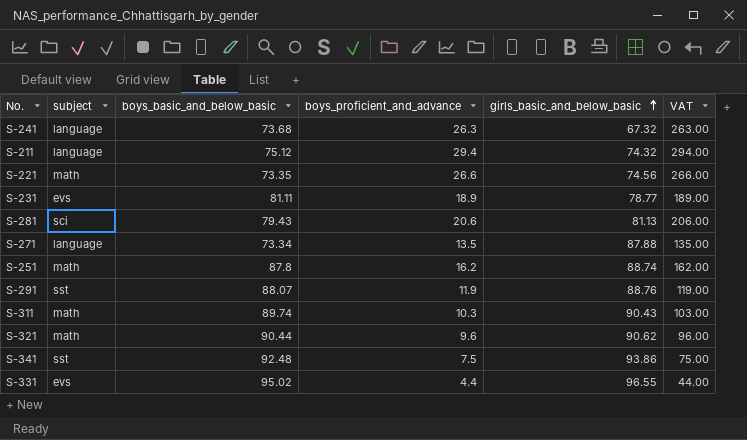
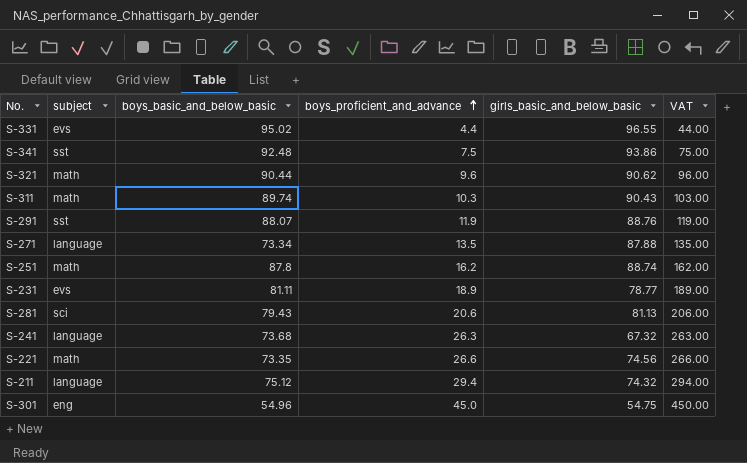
row order: girls_basic_and_below_basic ascending -> boys_proficient_and_advance ascending
row S-301: none -> eng | 54.96 | 45.0 | 54.75 | 450.00

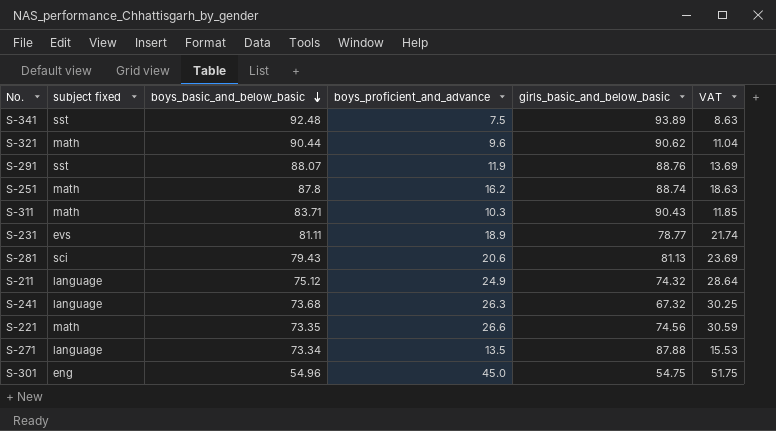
row order: boys_proficient_and_advance ascending -> boys_basic_and_below_basic descending
column name: subject -> subject fixed
column VAT | formula: [boys_proficient_and_advance] * 10 -> [boys_proficient_and_advance] * 1.15
row S-331: evs | 95.02 | 4.4 | 96.55 | 44.00 -> none
S-341 | girls_basic_and_below_basic: 93.86 -> 93.89
S-311 | boys_basic_and_below_basic: 89.74 -> 83.71
S-211 | boys_proficient_and_advance: 29.4 -> 24.9

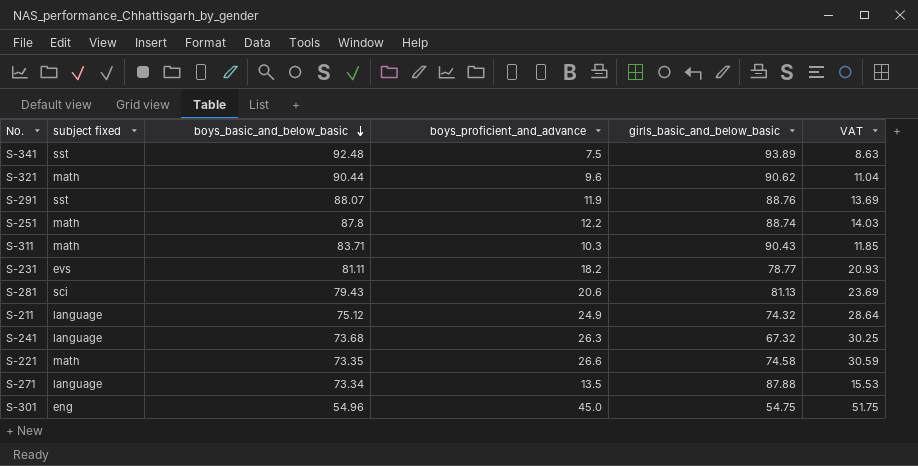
S-251 | boys_proficient_and_advance: 16.2 -> 12.2
S-251 | VAT: 18.63 -> 14.03
S-231 | boys_proficient_and_advance: 18.9 -> 18.2
S-231 | VAT: 21.74 -> 20.93
S-221 | girls_basic_and_below_basic: 74.56 -> 74.58

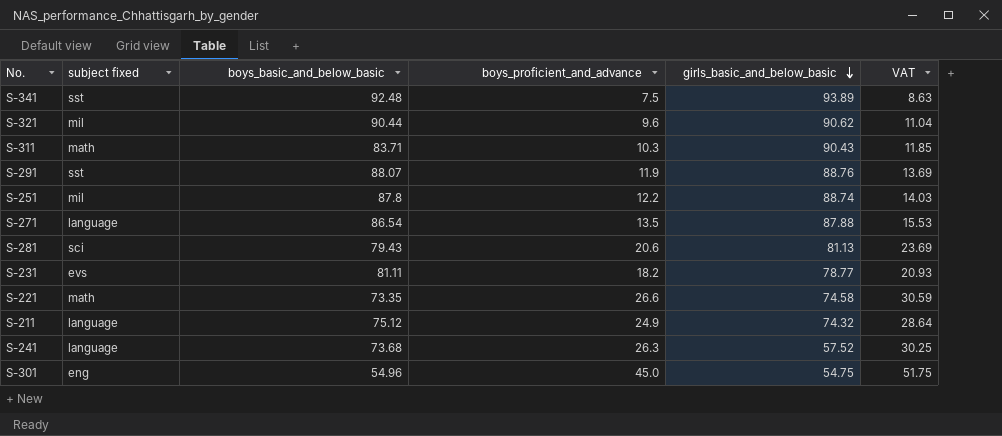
row order: boys_basic_and_below_basic descending -> girls_basic_and_below_basic descending
S-321 | subject fixed: math -> mil
S-251 | subject fixed: math -> mil
S-271 | boys_basic_and_below_basic: 73.34 -> 86.54
S-241 | girls_basic_and_below_basic: 67.32 -> 57.52

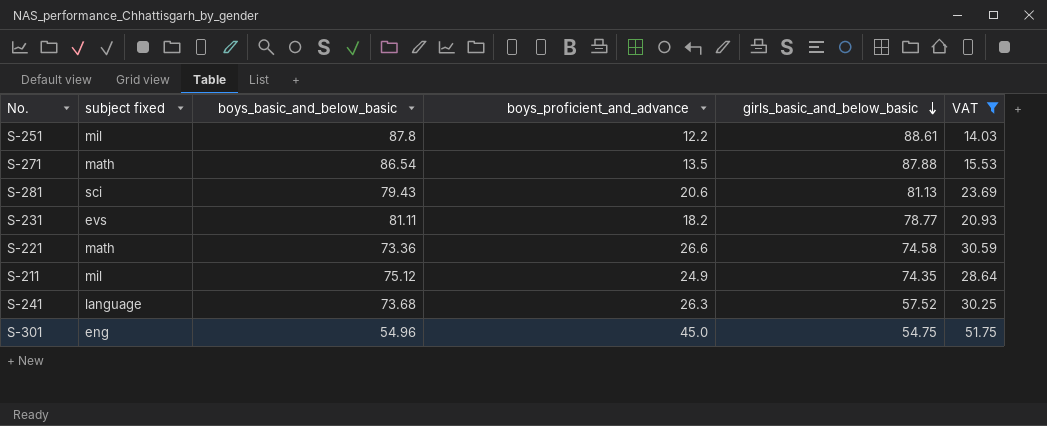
filter: none -> VAT >= 14.03
S-251 | girls_basic_and_below_basic: 88.74 -> 88.61
S-271 | subject fixed: language -> math
S-221 | boys_basic_and_below_basic: 73.35 -> 73.36
S-211 | subject fixed: language -> mil
S-211 | girls_basic_and_below_basic: 74.32 -> 74.35

